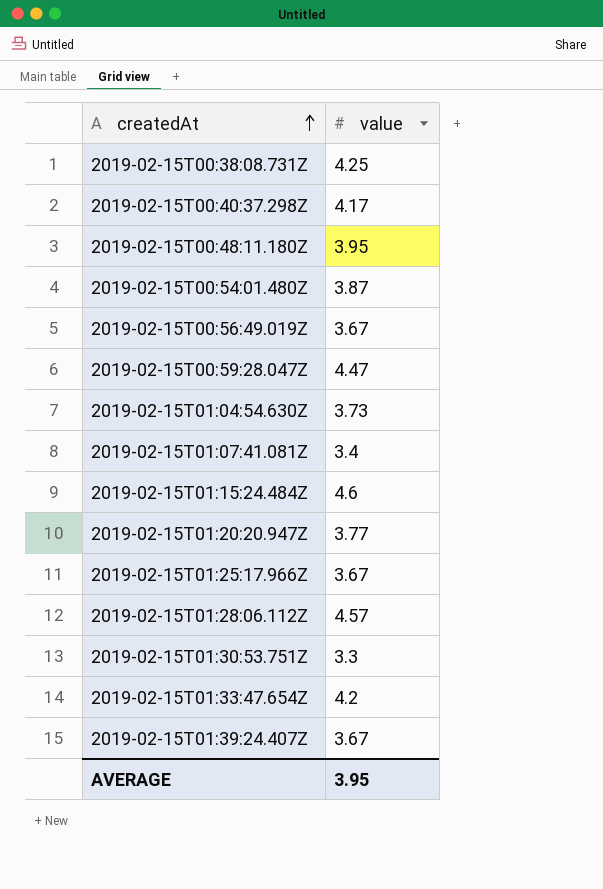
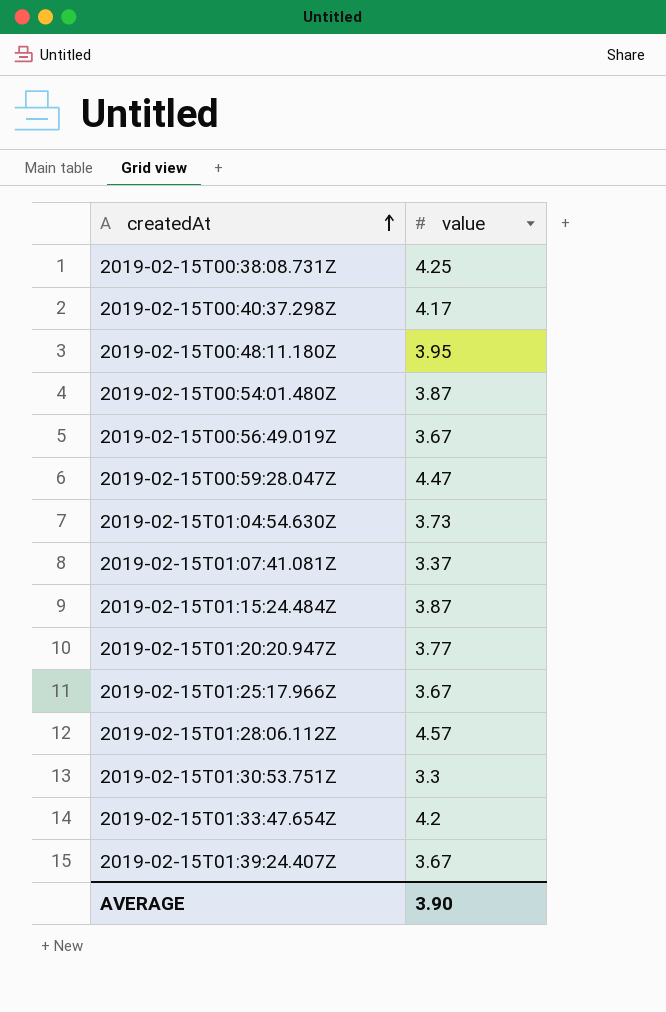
2019-02-15T01:07:41.081Z | value: 3.4 -> 3.37
2019-02-15T01:15:24.484Z | value: 4.6 -> 3.87
AVERAGE | value: 3.95 -> 3.90

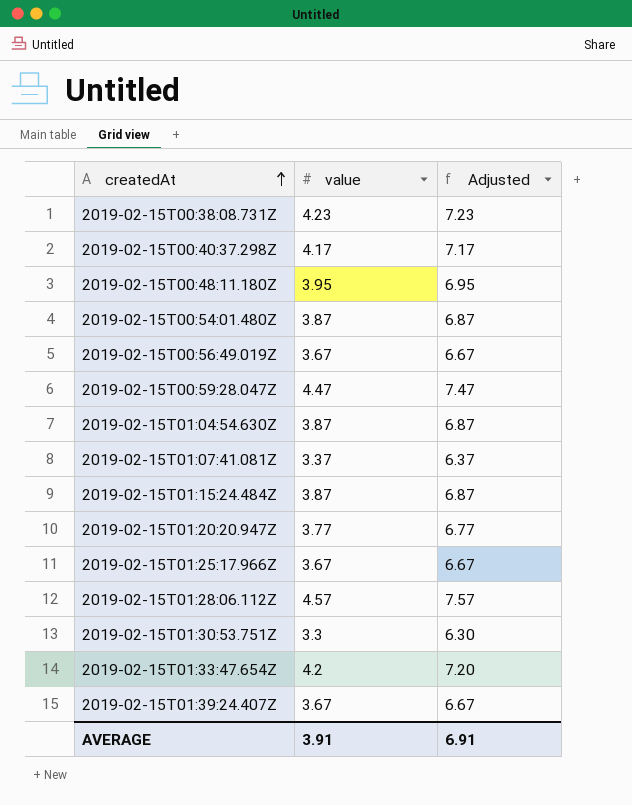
column Adjusted | formula: none -> [value] + 3
2019-02-15T00:38:08.731Z | value: 4.25 -> 4.23
2019-02-15T01:04:54.630Z | value: 3.73 -> 3.87
AVERAGE | value: 3.90 -> 3.91

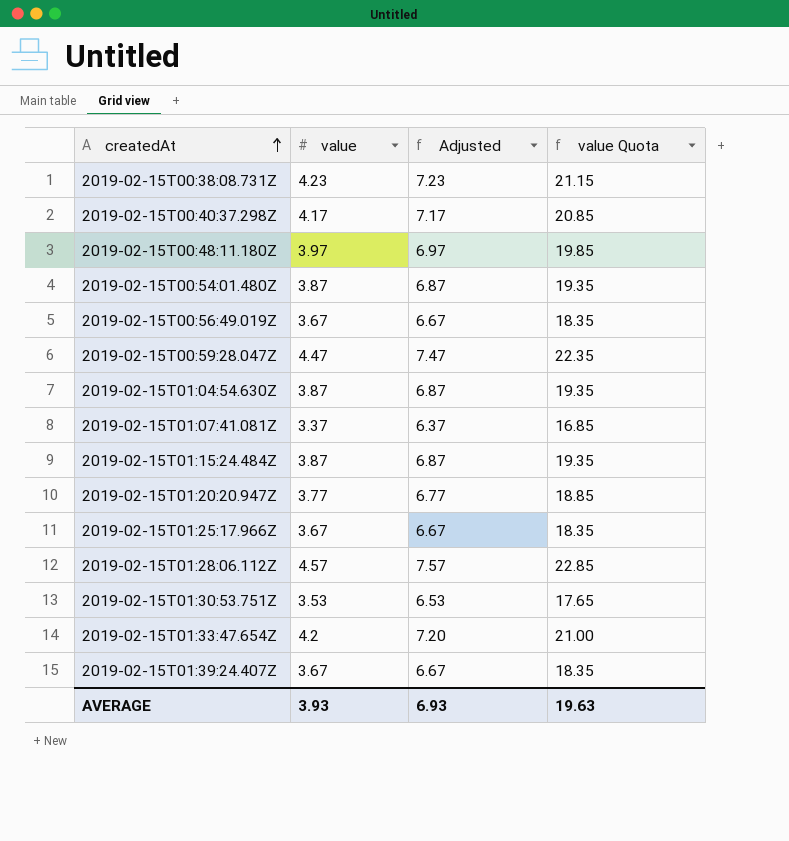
column value Quota | formula: none -> [value] * 5
2019-02-15T00:48:11.180Z | value: 3.95 -> 3.97
2019-02-15T00:48:11.180Z | Adjusted: 6.95 -> 6.97
2019-02-15T01:30:53.751Z | value: 3.3 -> 3.53
2019-02-15T01:30:53.751Z | Adjusted: 6.30 -> 6.53
AVERAGE | value: 3.91 -> 3.93
AVERAGE | Adjusted: 6.91 -> 6.93

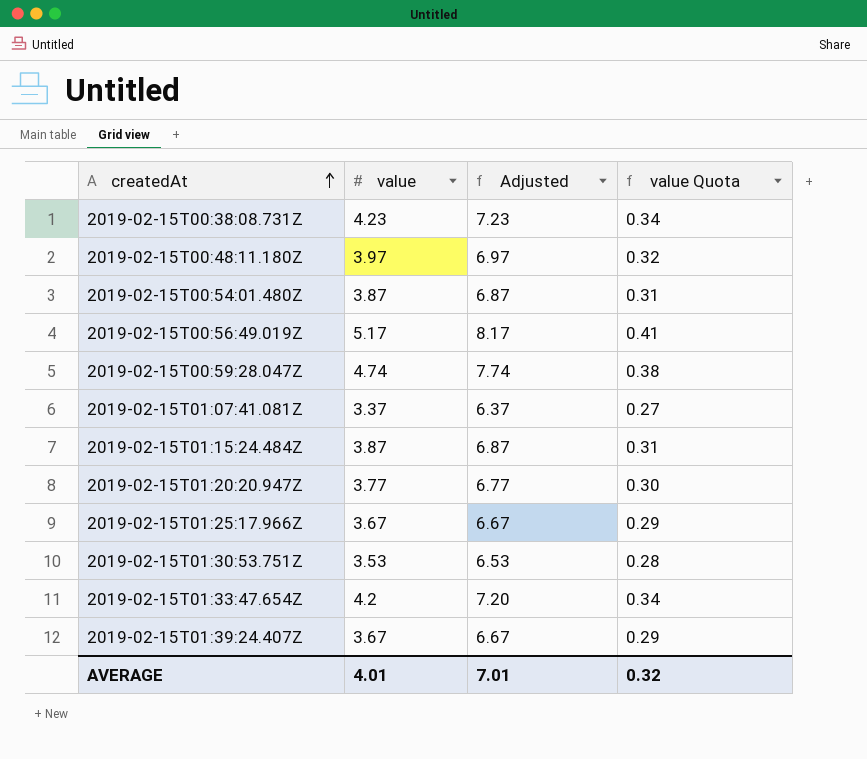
column value Quota | formula: [value] * 5 -> [value] * 0.08
row 2019-02-15T00:40:37.298Z: 4.17 | 7.17 | 20.85 -> none
row 2019-02-15T01:04:54.630Z: 3.87 | 6.87 | 19.35 -> none
row 2019-02-15T01:28:06.112Z: 4.57 | 7.57 | 22.85 -> none
2019-02-15T00:56:49.019Z | value: 3.67 -> 5.17
2019-02-15T00:56:49.019Z | Adjusted: 6.67 -> 8.17
2019-02-15T00:59:28.047Z | value: 4.47 -> 4.74
2019-02-15T00:59:28.047Z | Adjusted: 7.47 -> 7.74
AVERAGE | value: 3.93 -> 4.01
AVERAGE | Adjusted: 6.93 -> 7.01
AVERAGE | value Quota: 19.63 -> 0.32

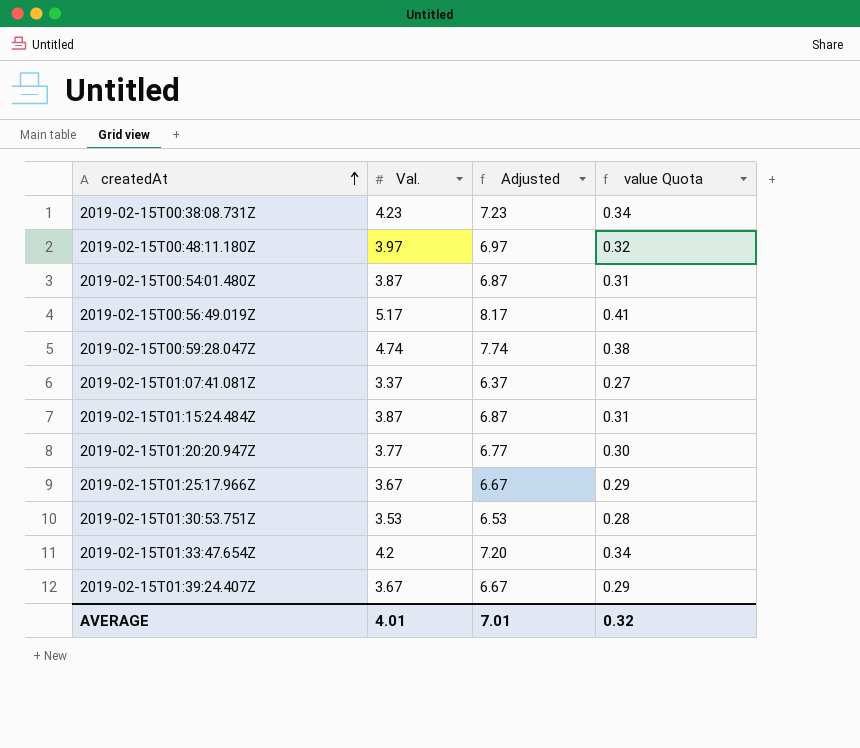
column name: value -> Val.

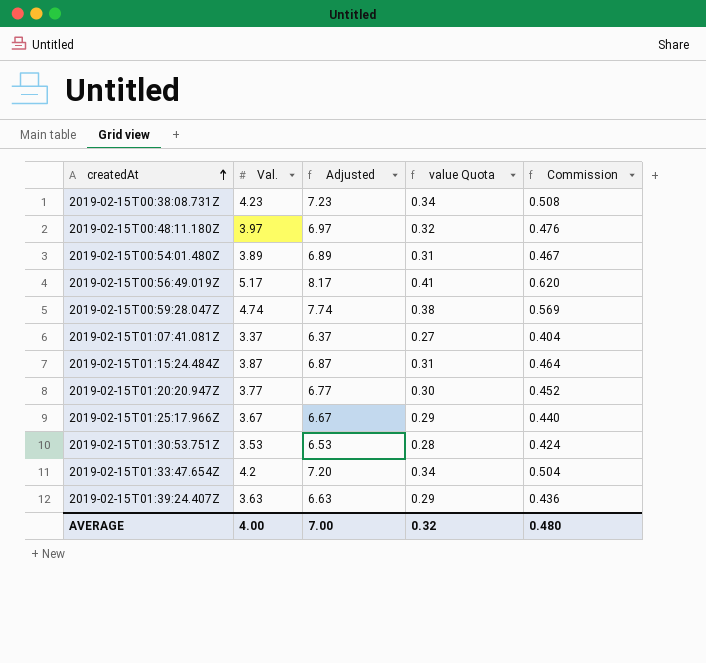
column Commission | formula: none -> [Val.] * 0.12
2019-02-15T00:54:01.480Z | Val.: 3.87 -> 3.89
2019-02-15T00:54:01.480Z | Adjusted: 6.87 -> 6.89
2019-02-15T01:39:24.407Z | Val.: 3.67 -> 3.63
2019-02-15T01:39:24.407Z | Adjusted: 6.67 -> 6.63
AVERAGE | Val.: 4.01 -> 4.00
AVERAGE | Adjusted: 7.01 -> 7.00

